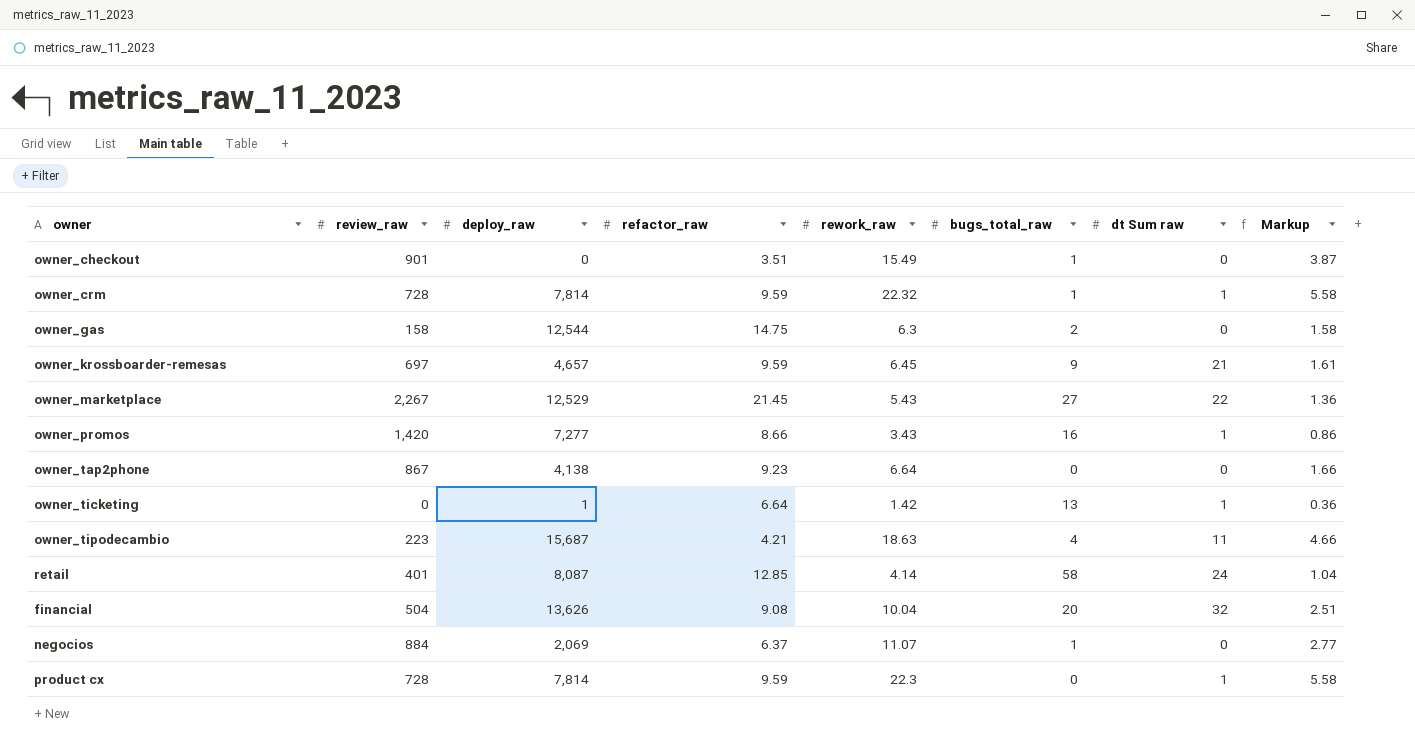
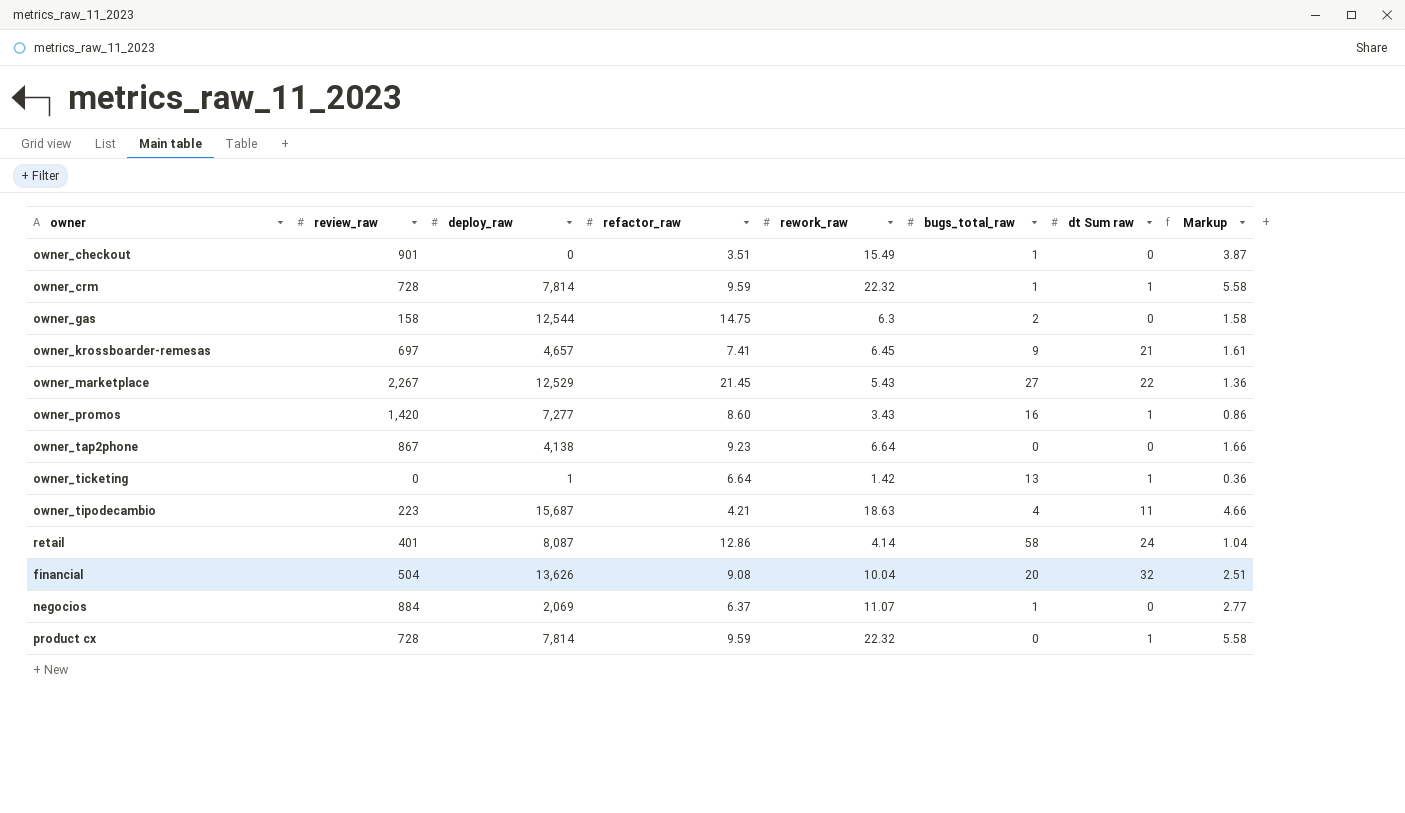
owner_krossboarder-remesas | refactor_raw: 9.59 -> 7.41
owner_promos | refactor_raw: 8.66 -> 8.60
retail | refactor_raw: 12.85 -> 12.86
product cx | rework_raw: 22.3 -> 22.32

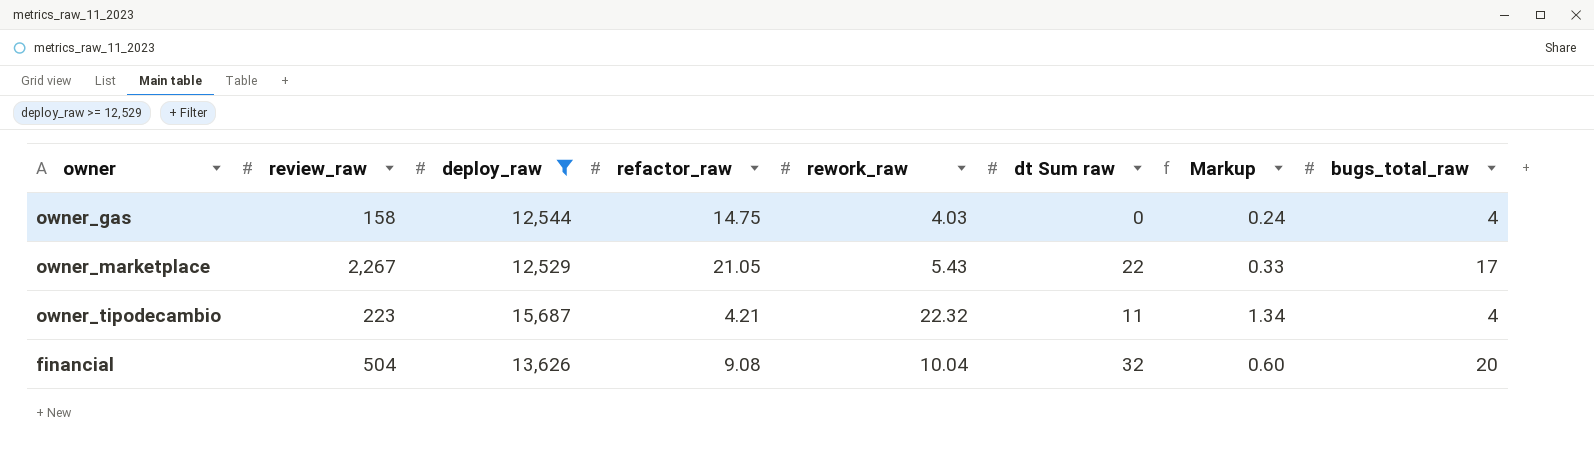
filter: none -> deploy_raw >= 12,529
column Markup | formula: [rework_raw] * 0.25 -> [rework_raw] * 0.06
column bugs_total_raw | position: 6 -> 8
owner_gas | rework_raw: 6.3 -> 4.03
owner_gas | bugs_total_raw: 2 -> 4
owner_marketplace | refactor_raw: 21.45 -> 21.05
owner_marketplace | bugs_total_raw: 27 -> 17
owner_tipodecambio | rework_raw: 18.63 -> 22.32

